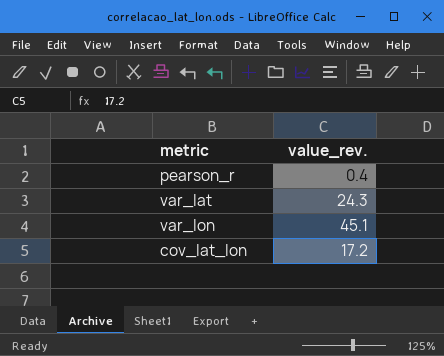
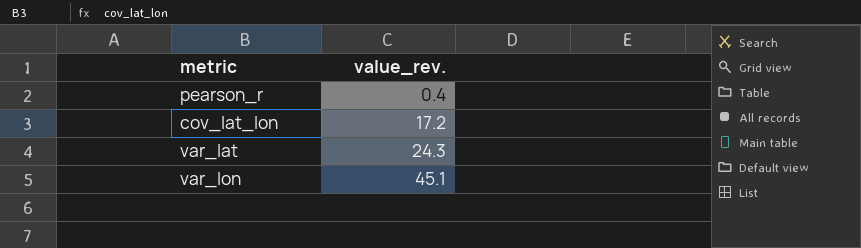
row order: none -> value_rev. ascending

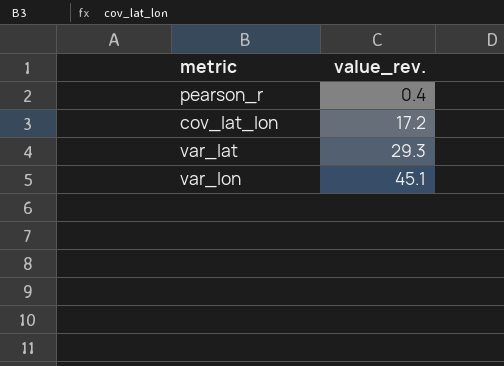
var_lat | value_rev.: 24.3 -> 29.3

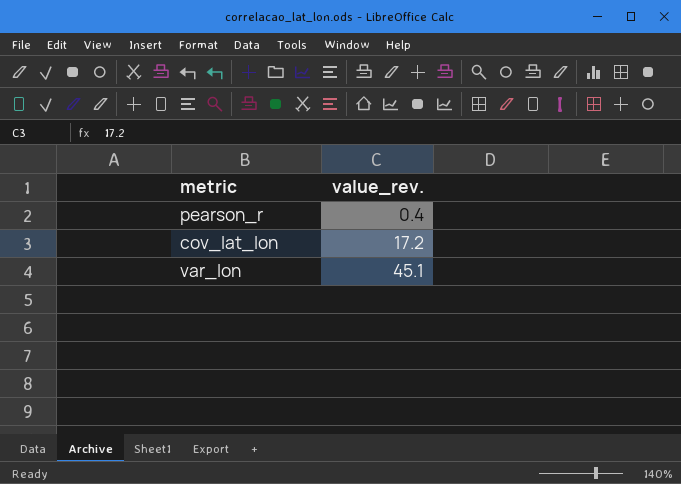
row var_lat: 29.3 -> none

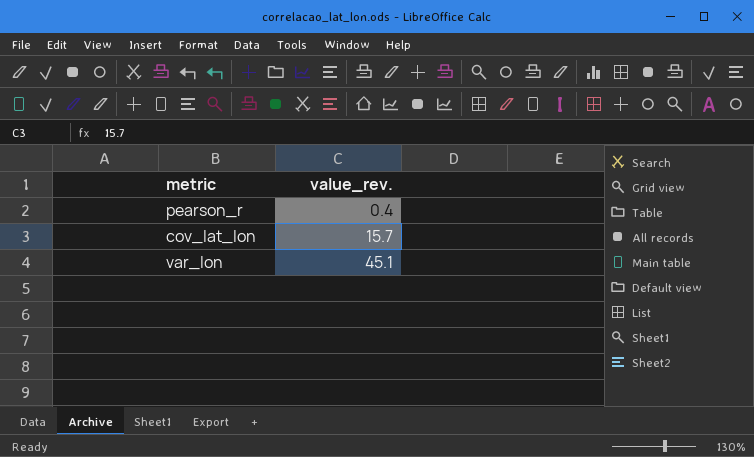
cov_lat_lon | value_rev.: 17.2 -> 15.7

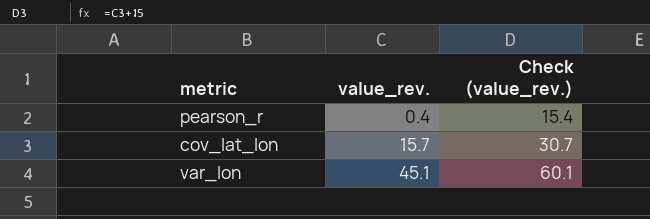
column Check (value_rev.) | formula: none -> [value_rev.] + 15

